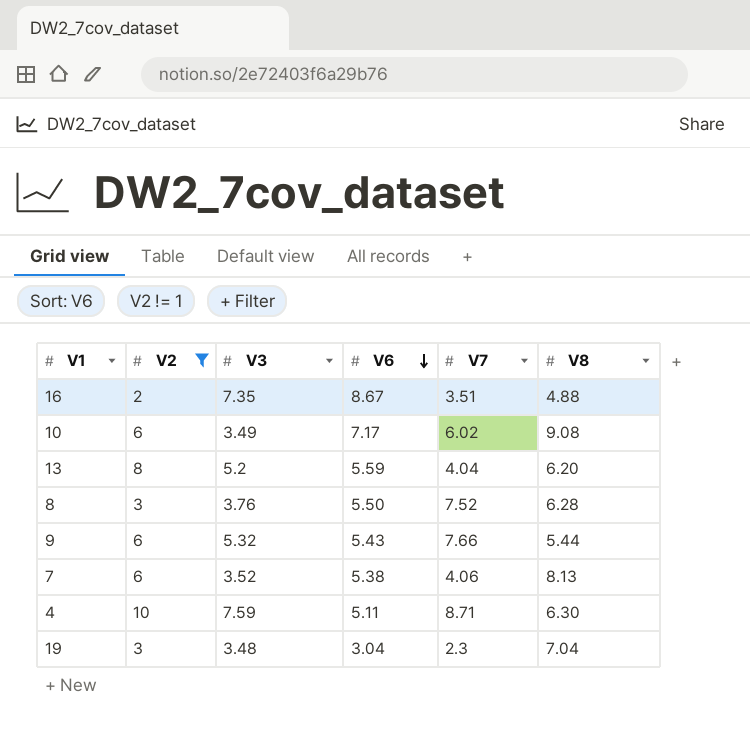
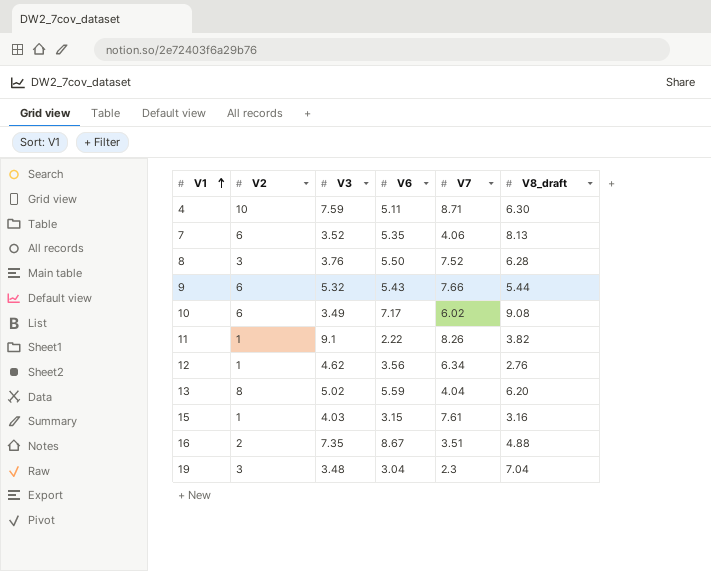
filter: V2 != 1 -> none
row order: V6 descending -> V1 ascending
column name: V8 -> V8_draft
7 | V6: 5.38 -> 5.35
13 | V3: 5.2 -> 5.02

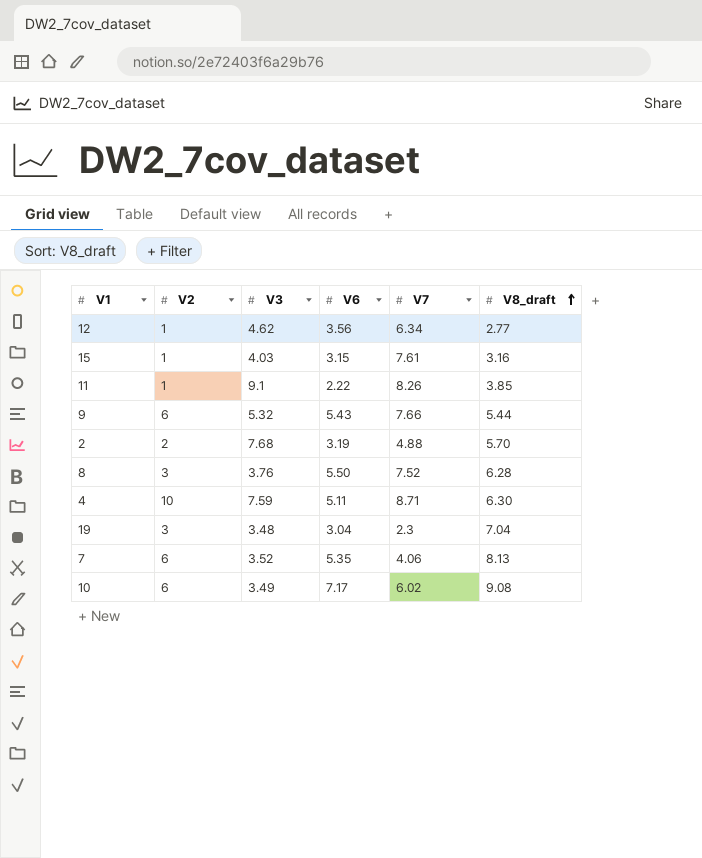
row order: V1 ascending -> V8_draft ascending
row 13: 8 | 5.02 | 5.59 | 4.04 | 6.20 -> none
row 16: 2 | 7.35 | 8.67 | 3.51 | 4.88 -> none
12 | V8_draft: 2.76 -> 2.77
11 | V8_draft: 3.82 -> 3.85
row 2: none -> 2 | 7.68 | 3.19 | 4.88 | 5.70

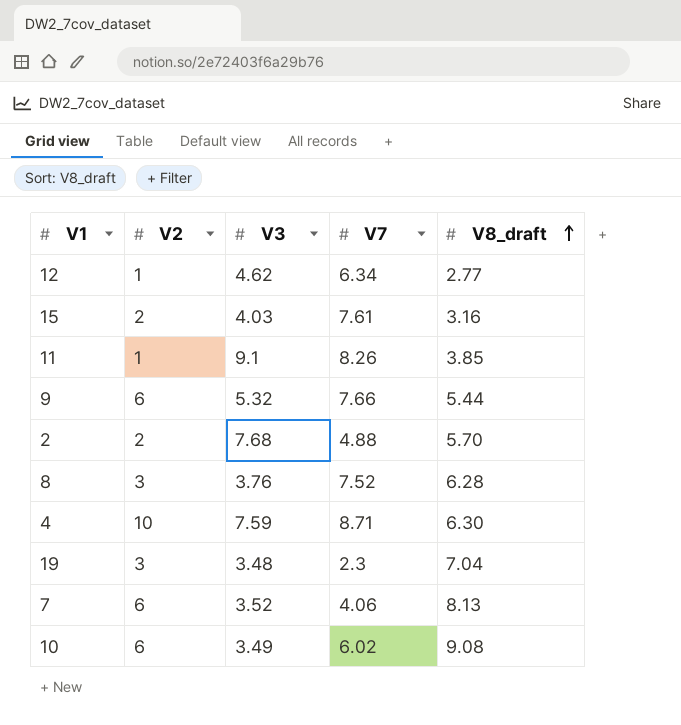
column V6 | position: 4 -> none
15 | V2: 1 -> 2

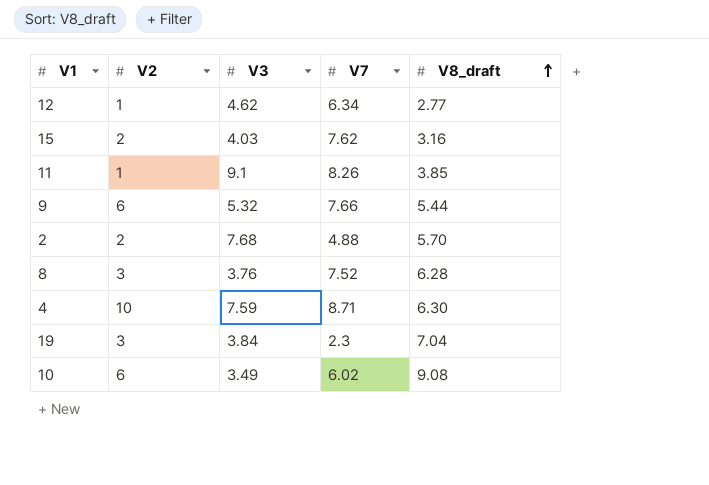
row 7: 6 | 3.52 | 4.06 | 8.13 -> none
15 | V7: 7.61 -> 7.62
19 | V3: 3.48 -> 3.84

